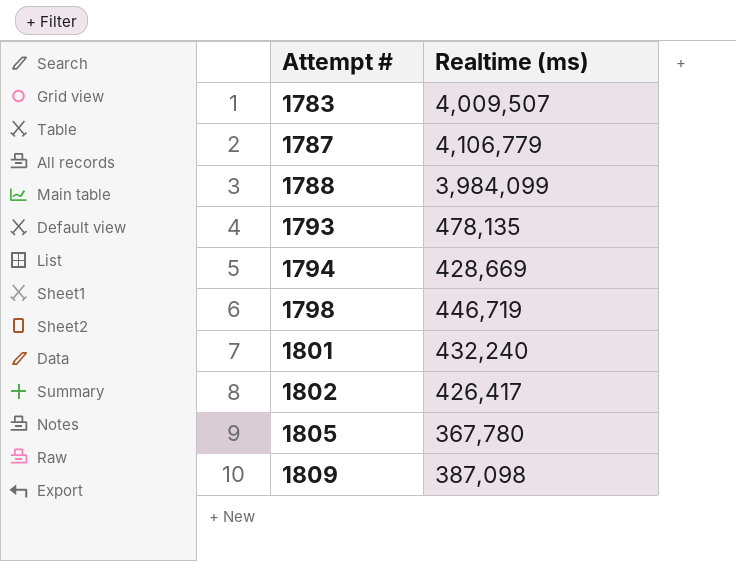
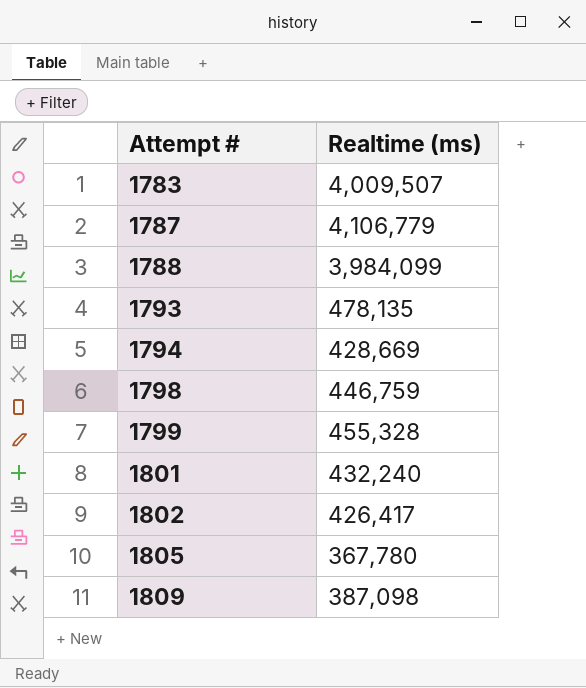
1798 | Realtime (ms): 446,719 -> 446,759
row 1799: none -> 455,328

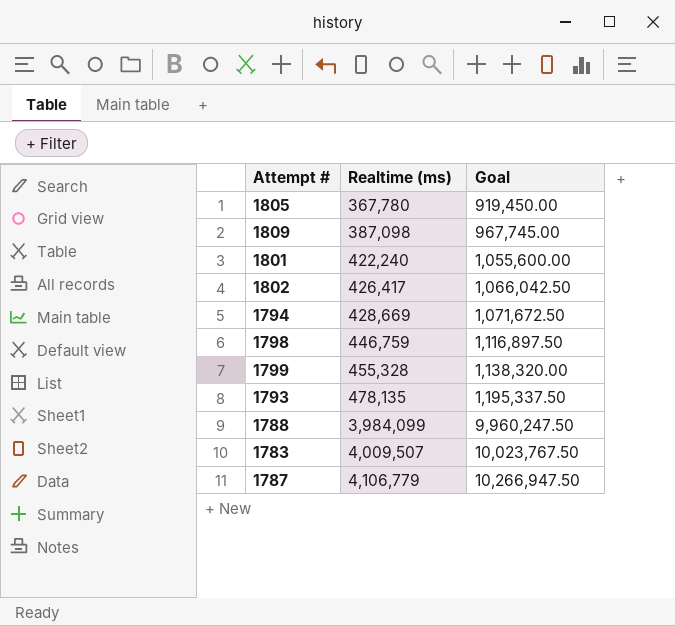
row order: Attempt # ascending -> Realtime (ms) ascending
column Goal | formula: none -> [Realtime (ms)] * 2.5
1801 | Realtime (ms): 432,240 -> 422,240

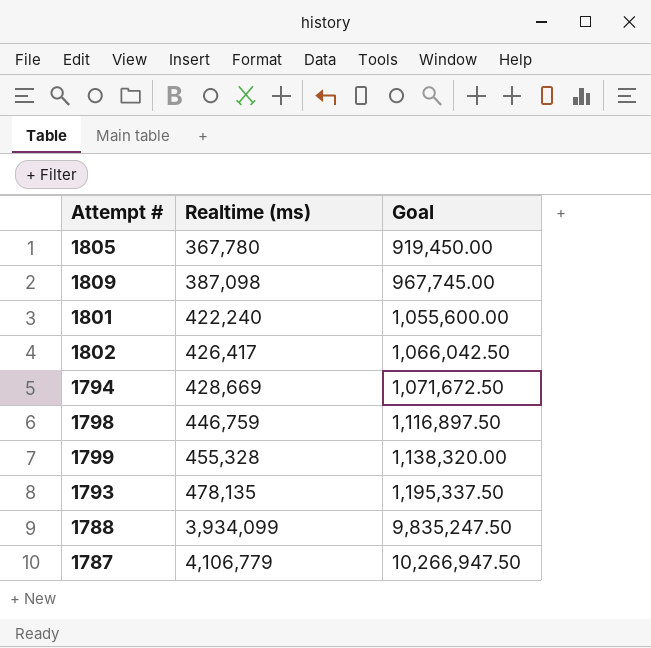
row 1783: 4,009,507 | 10,023,767.50 -> none
1788 | Realtime (ms): 3,984,099 -> 3,934,099
1788 | Goal: 9,960,247.50 -> 9,835,247.50

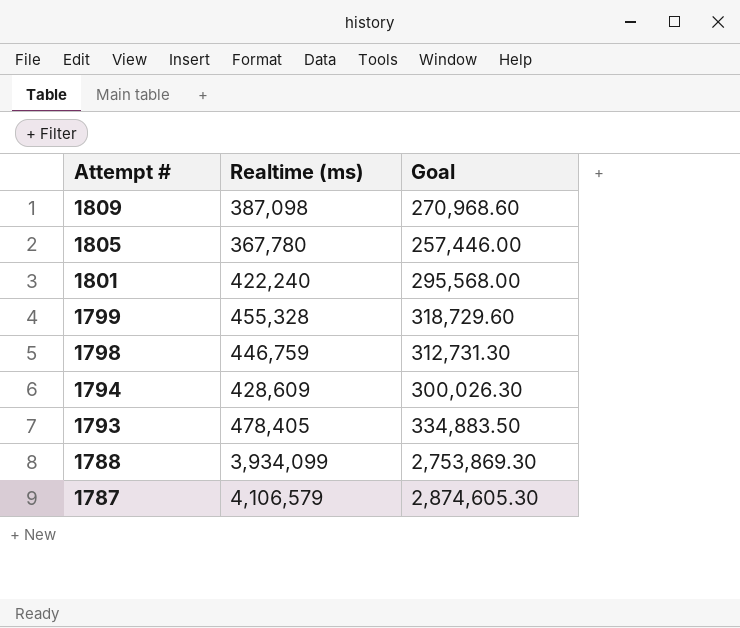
row order: Realtime (ms) ascending -> Attempt # descending
column Goal | formula: [Realtime (ms)] * 2.5 -> [Realtime (ms)] * 0.7
row 1802: 426,417 | 1,066,042.50 -> none
1794 | Realtime (ms): 428,669 -> 428,609
1793 | Realtime (ms): 478,135 -> 478,405
1787 | Realtime (ms): 4,106,779 -> 4,106,579

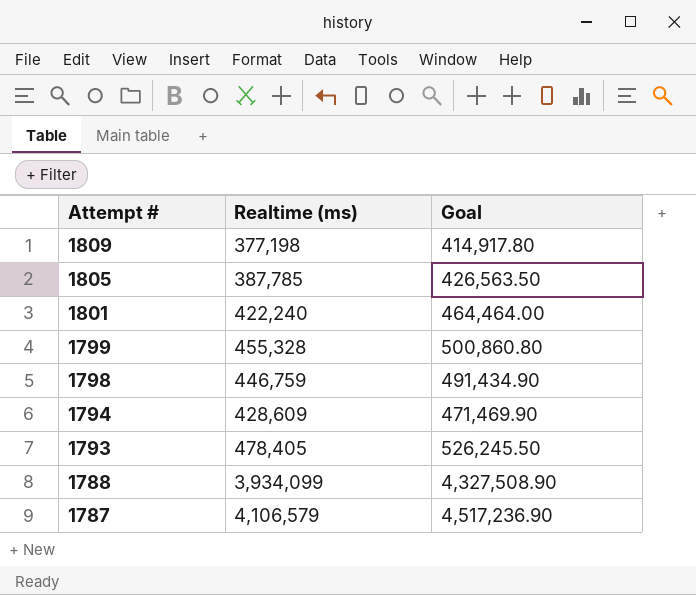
column Goal | formula: [Realtime (ms)] * 0.7 -> [Realtime (ms)] * 1.1
1809 | Realtime (ms): 387,098 -> 377,198
1805 | Realtime (ms): 367,780 -> 387,785

